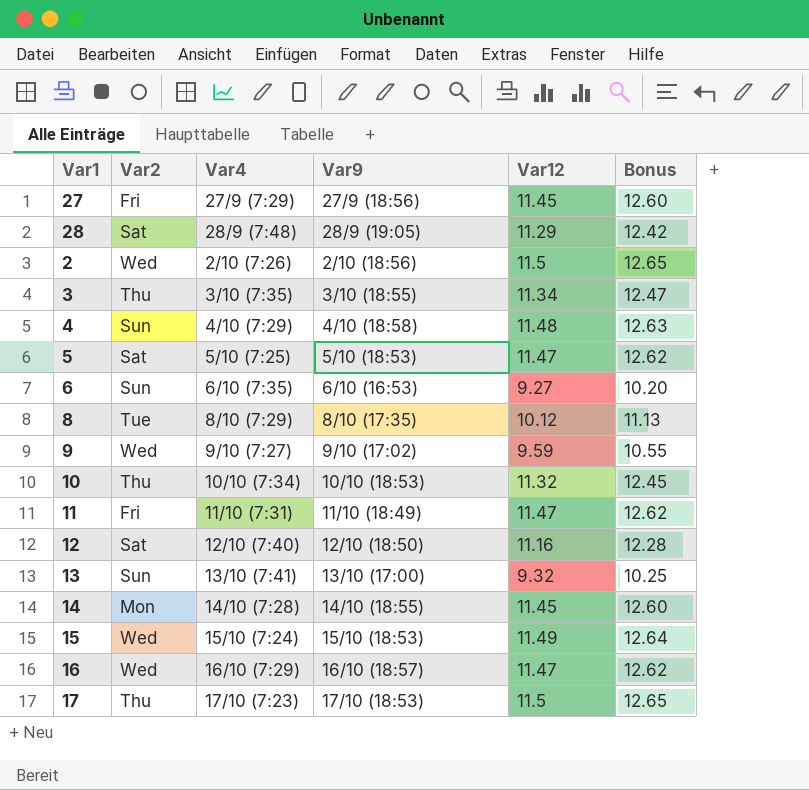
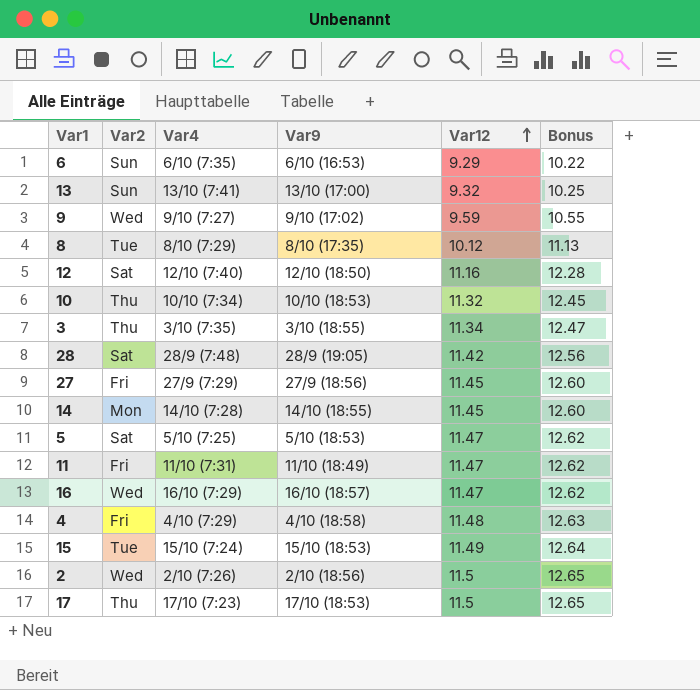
row order: none -> Var12 ascending
6 | Var12: 9.27 -> 9.29
6 | Bonus: 10.20 -> 10.22
28 | Var12: 11.29 -> 11.42
28 | Bonus: 12.42 -> 12.56
4 | Var2: Sun -> Fri
15 | Var2: Wed -> Tue

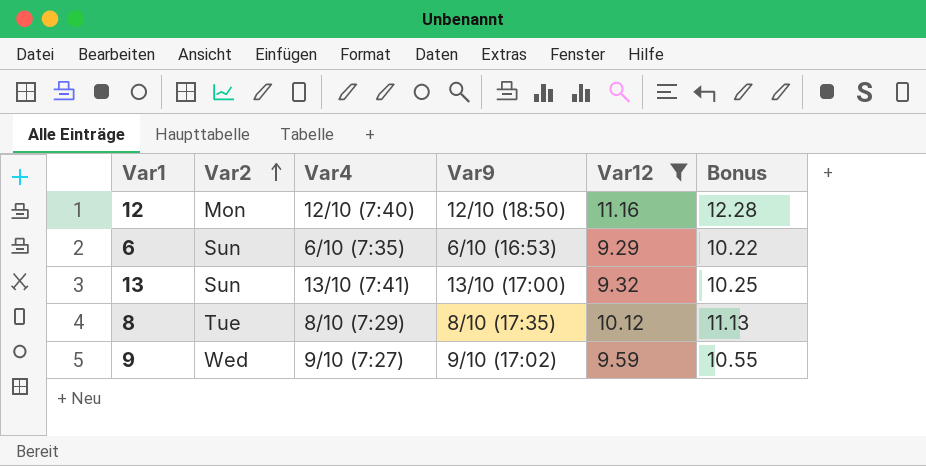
filter: none -> Var12 <= 11.16
row order: Var12 ascending -> Var2 ascending
12 | Var2: Sat -> Mon

